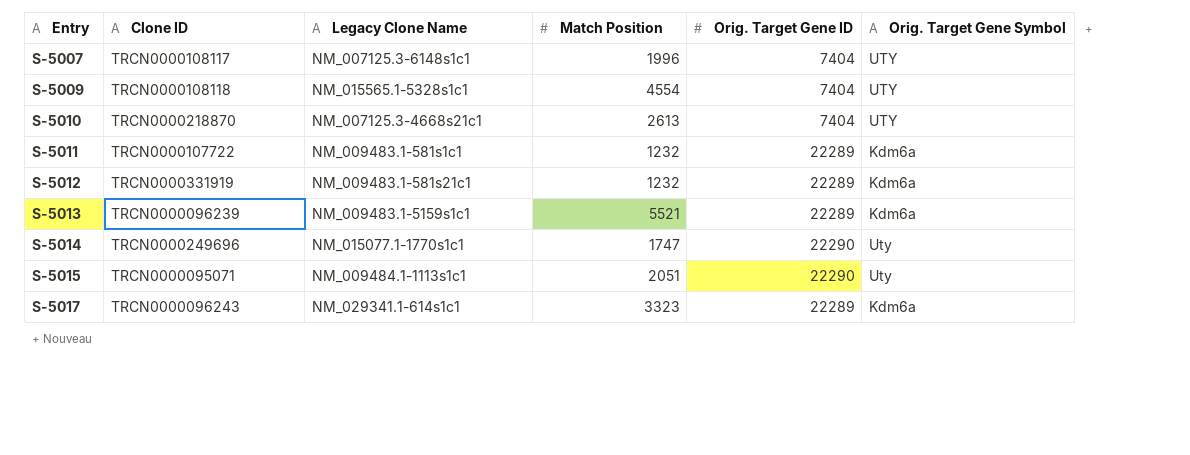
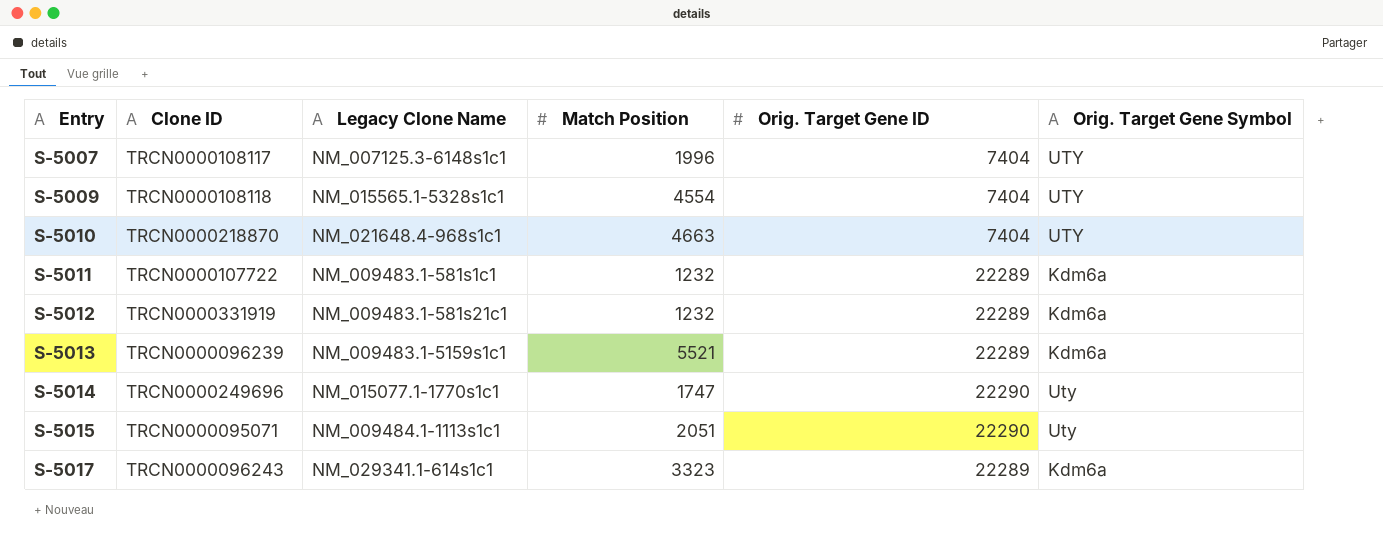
S-5010 | Legacy Clone Name: NM_007125.3-4668s21c1 -> NM_021648.4-968s1c1
S-5010 | Match Position: 2613 -> 4663

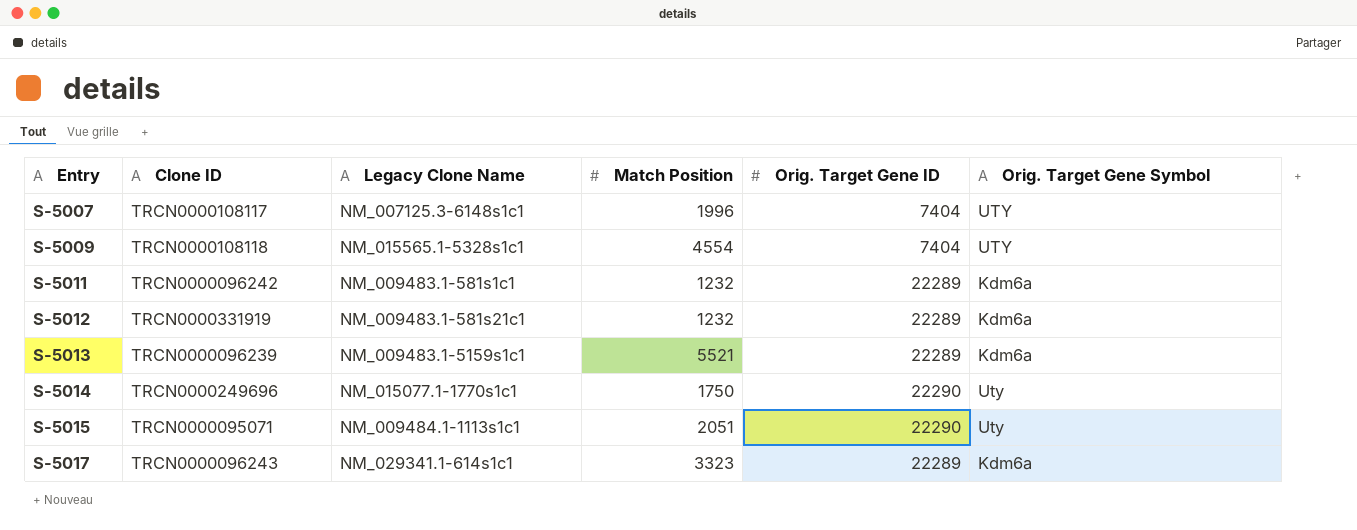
row S-5010: TRCN0000218870 | NM_021648.4-968s1c1 | 4663 | 7404 | UTY -> none
S-5011 | Clone ID: TRCN0000107722 -> TRCN0000096242
S-5014 | Match Position: 1747 -> 1750

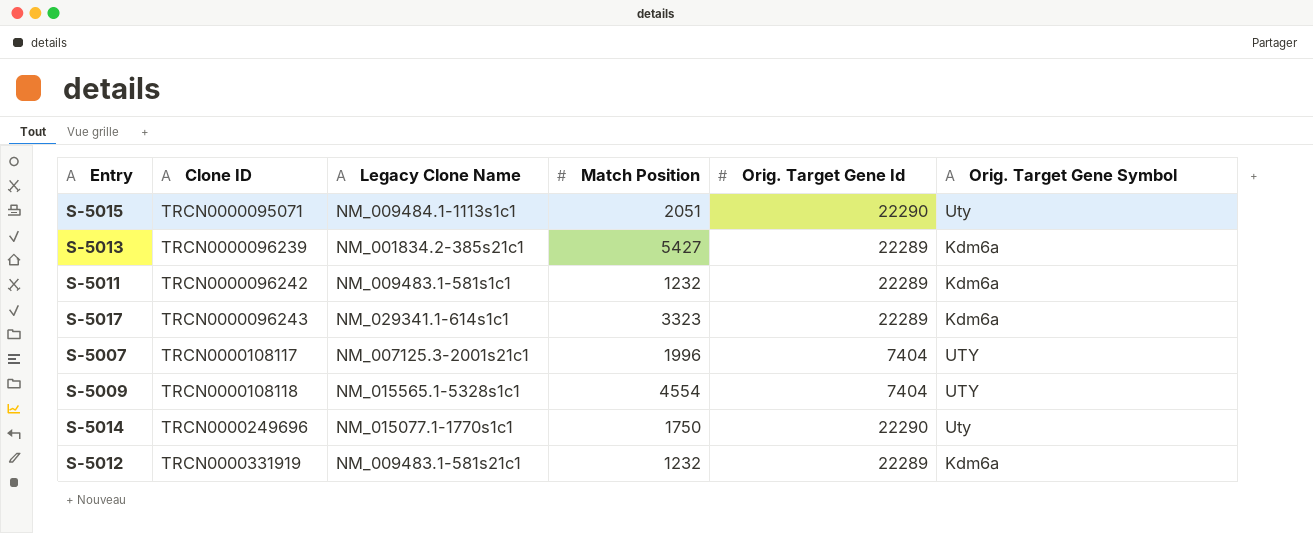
row order: Entry ascending -> Clone ID ascending
column name: Orig. Target Gene ID -> Orig. Target Gene Id
S-5013 | Legacy Clone Name: NM_009483.1-5159s1c1 -> NM_001834.2-385s21c1
S-5013 | Match Position: 5521 -> 5427
S-5007 | Legacy Clone Name: NM_007125.3-6148s1c1 -> NM_007125.3-2001s21c1

